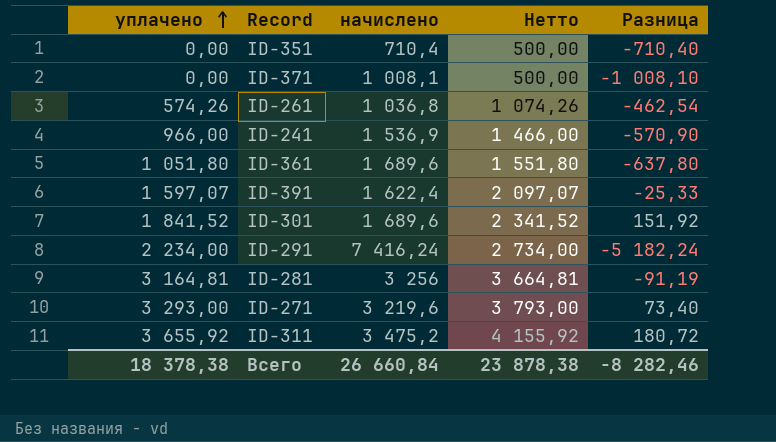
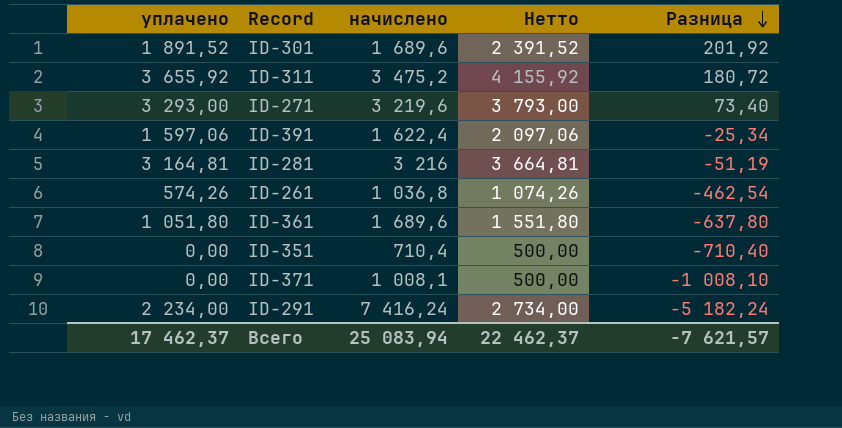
row order: уплачено ascending -> Разница descending
row ID-241: 966,00 | 1 536,9 | 1 466,00 | -570,90 -> none
ID-301 | уплачено: 1 841,52 -> 1 891,52
ID-301 | Нетто: 2 341,52 -> 2 391,52
ID-301 | Разница: 151,92 -> 201,92
ID-391 | уплачено: 1 597,07 -> 1 597,06
ID-391 | Нетто: 2 097,07 -> 2 097,06
ID-391 | Разница: -25,33 -> -25,34
ID-281 | начислено: 3 256 -> 3 216
ID-281 | Разница: -91,19 -> -51,19
Всего | уплачено: 18 378,38 -> 17 462,37
Всего | начислено: 26 660,84 -> 25 083,94
Всего | Нетто: 23 878,38 -> 22 462,37
Всего | Разница: -8 282,46 -> -7 621,57

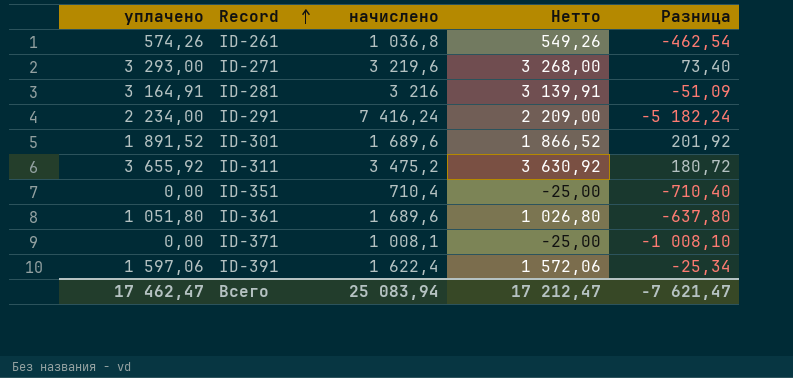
row order: Разница descending -> Record ascending
column Нетто | formula: [уплачено] + 500 -> [уплачено] - 25
ID-281 | уплачено: 3 164,81 -> 3 164,91
ID-281 | Разница: -51,19 -> -51,09
Всего | уплачено: 17 462,37 -> 17 462,47
Всего | Нетто: 22 462,37 -> 17 212,47
Всего | Разница: -7 621,57 -> -7 621,47

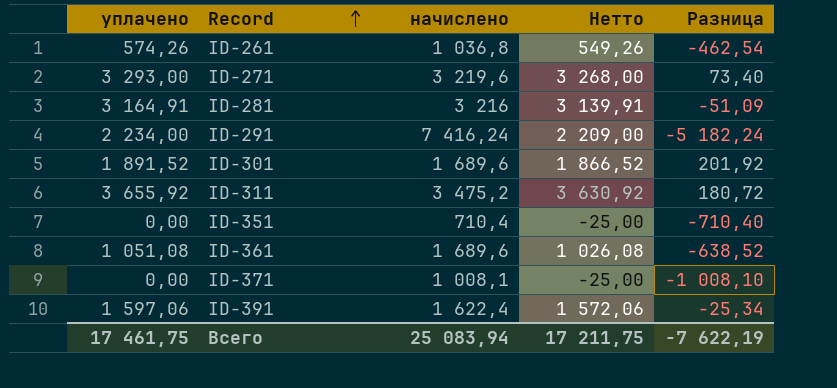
ID-361 | уплачено: 1 051,80 -> 1 051,08
ID-361 | Нетто: 1 026,80 -> 1 026,08
ID-361 | Разница: -637,80 -> -638,52
Всего | уплачено: 17 462,47 -> 17 461,75
Всего | Нетто: 17 212,47 -> 17 211,75
Всего | Разница: -7 621,47 -> -7 622,19

